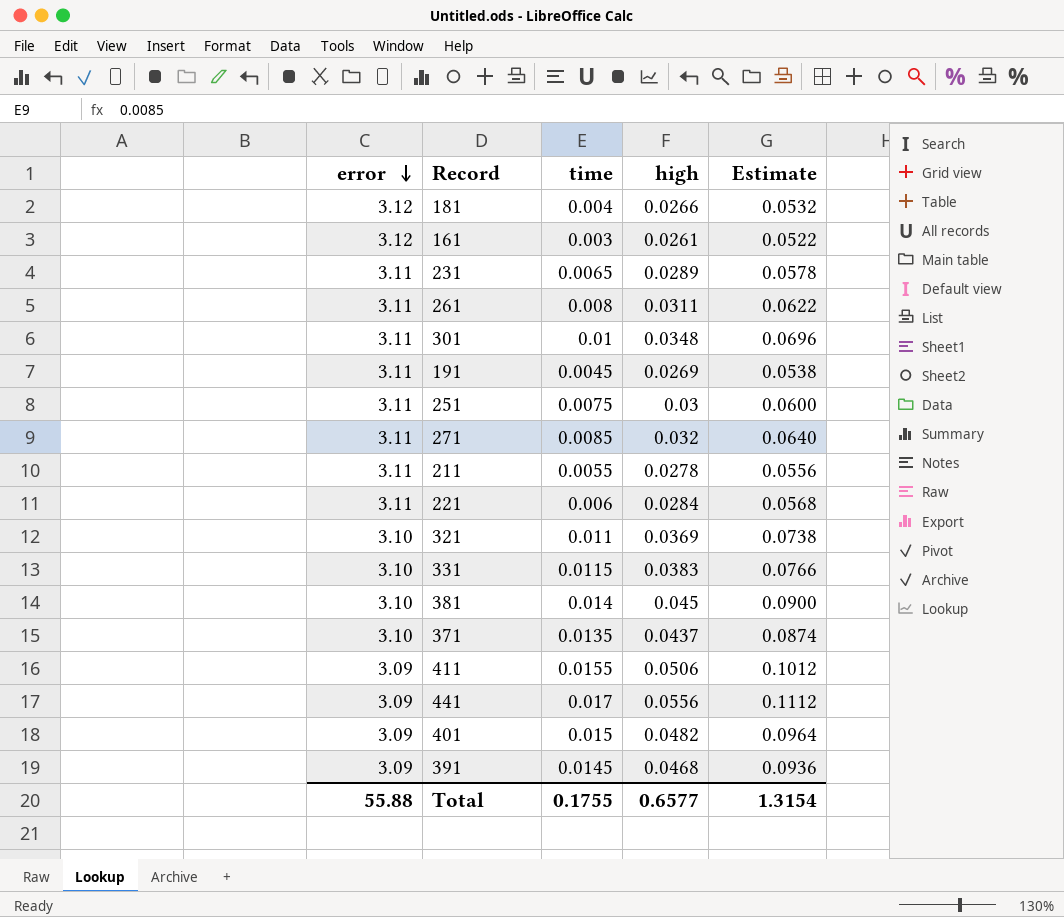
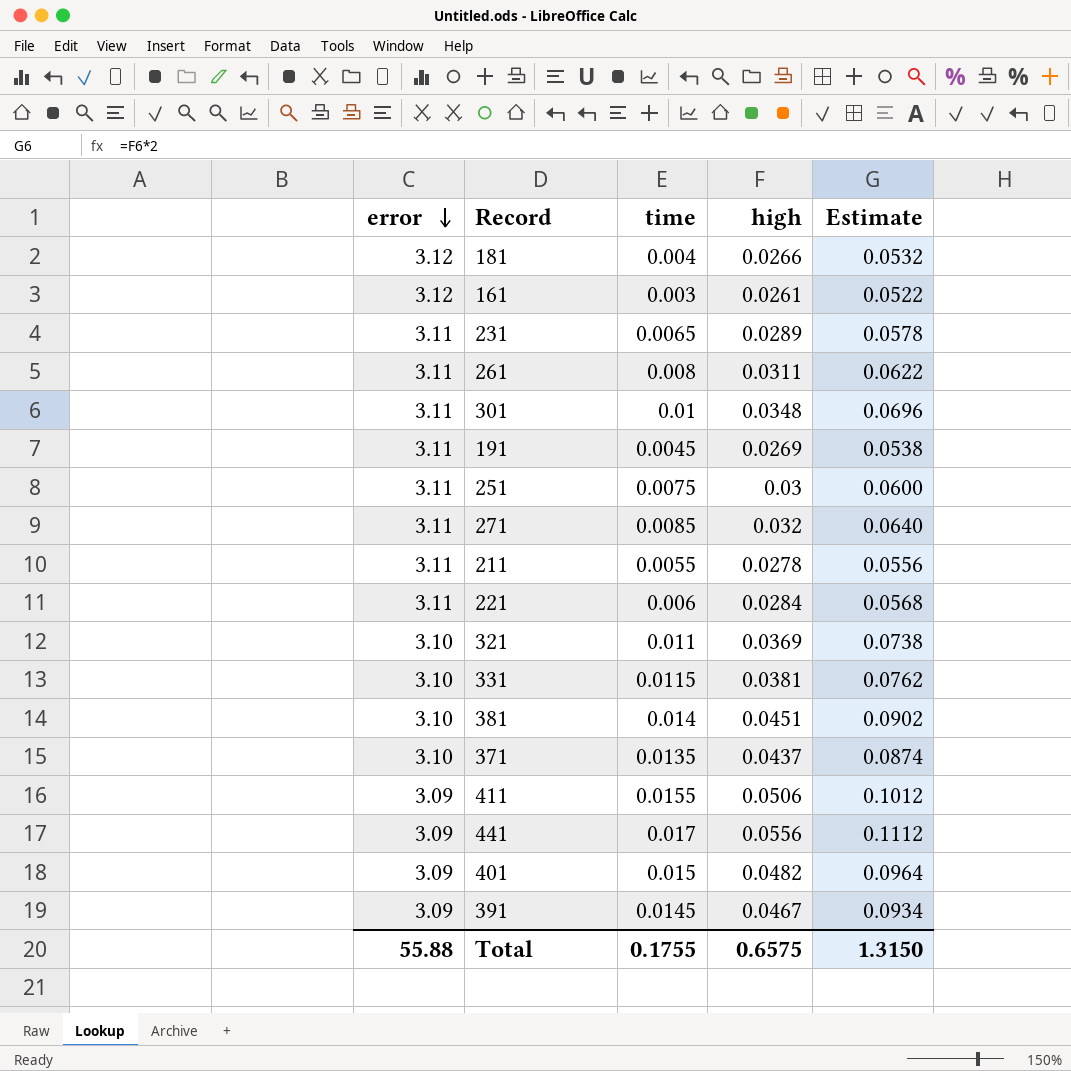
331 | high: 0.0383 -> 0.0381
331 | Estimate: 0.0766 -> 0.0762
381 | high: 0.045 -> 0.0451
381 | Estimate: 0.0900 -> 0.0902
391 | high: 0.0468 -> 0.0467
391 | Estimate: 0.0936 -> 0.0934
Total | high: 0.6577 -> 0.6575
Total | Estimate: 1.3154 -> 1.3150

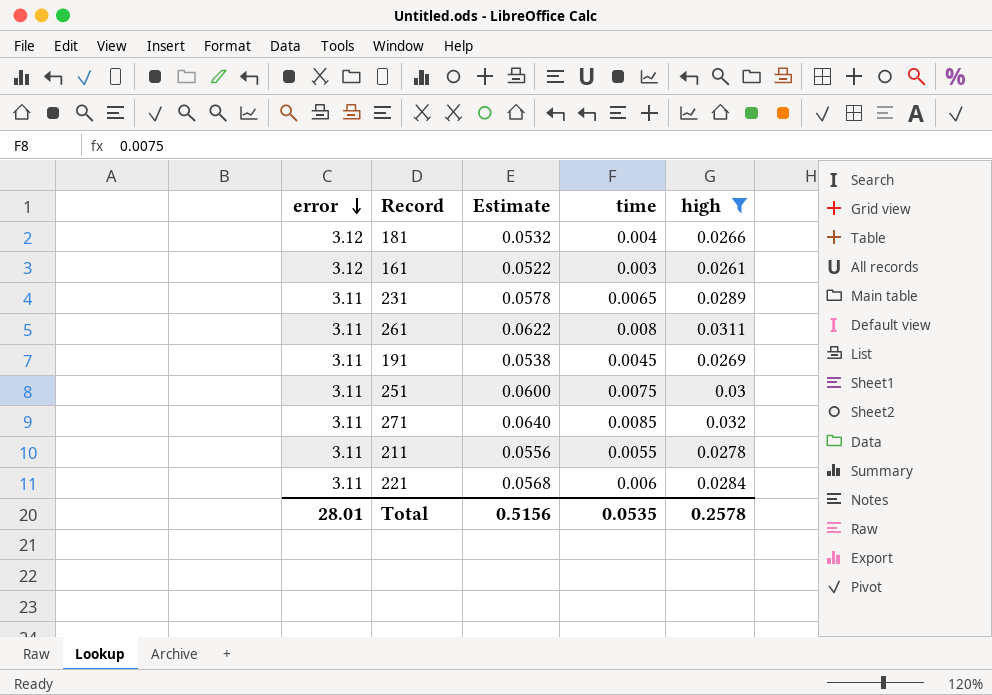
filter: none -> high <= 0.032
column Estimate | position: 5 -> 3
Total | error: 55.88 -> 28.01
Total | Estimate: 1.3150 -> 0.5156
Total | time: 0.1755 -> 0.0535
Total | high: 0.6575 -> 0.2578

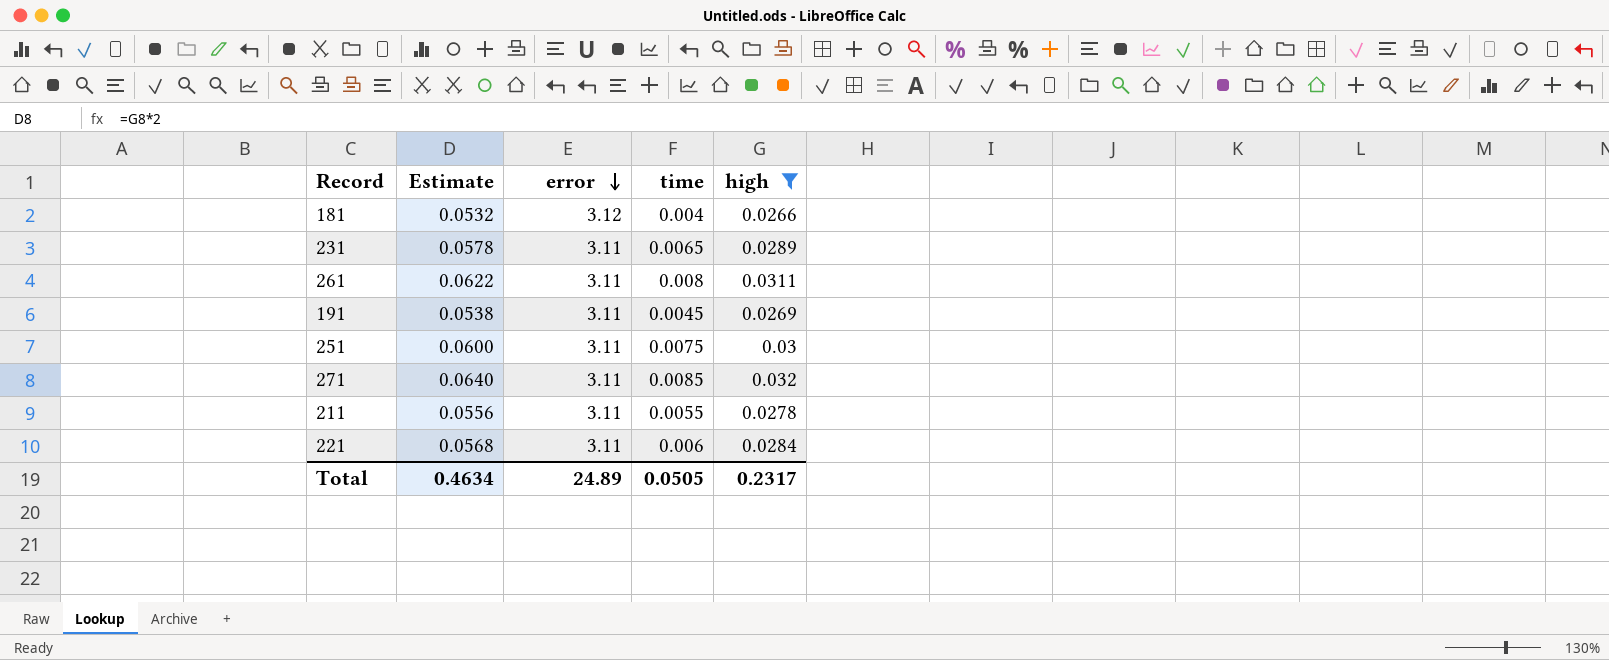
column error | position: 1 -> 3
row 161: 3.12 | 0.0522 | 0.003 | 0.0261 -> none
Total | Estimate: 0.5156 -> 0.4634
Total | error: 28.01 -> 24.89
Total | time: 0.0535 -> 0.0505
Total | high: 0.2578 -> 0.2317

